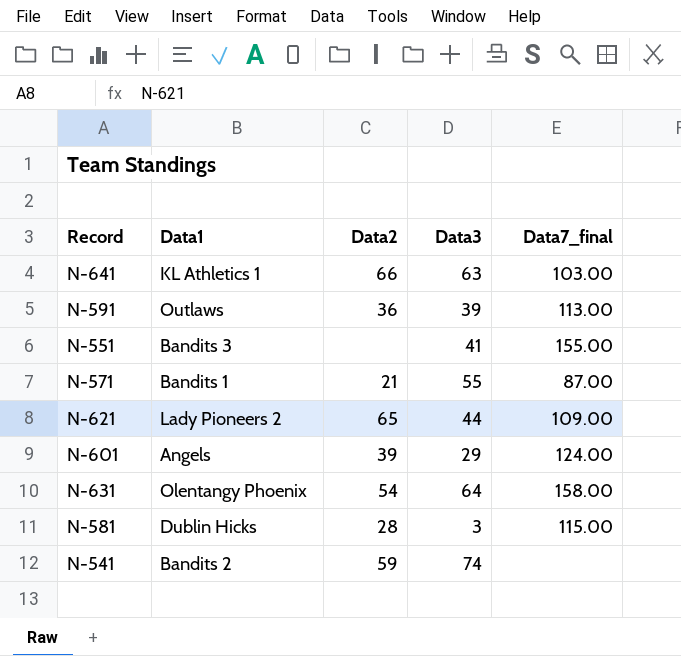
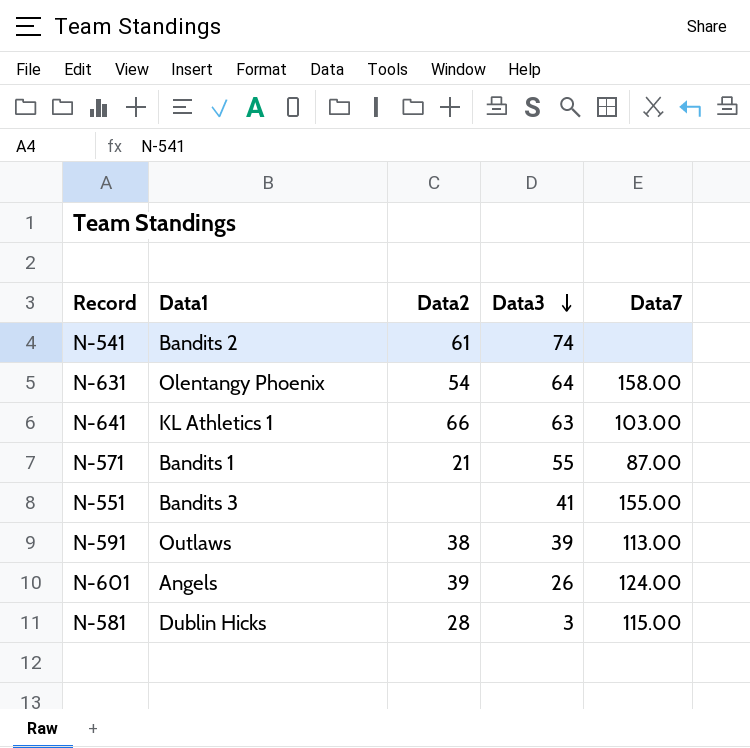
row order: none -> Data3 descending
column name: Data7_final -> Data7
row N-621: Lady Pioneers 2 | 65 | 44 | 109.00 -> none
N-541 | Data2: 59 -> 61
N-591 | Data2: 36 -> 38
N-601 | Data3: 29 -> 26

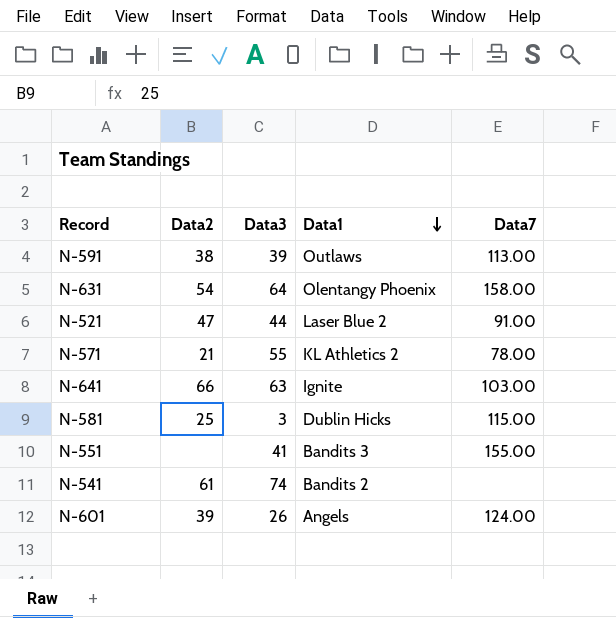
row order: Data3 descending -> Data1 descending
column Data1 | position: 2 -> 4
row N-521: none -> 47 | 44 | Laser Blue 2 | 91.00
N-571 | Data1: Bandits 1 -> KL Athletics 2
N-571 | Data7: 87.00 -> 78.00
N-641 | Data1: KL Athletics 1 -> Ignite
N-581 | Data2: 28 -> 25

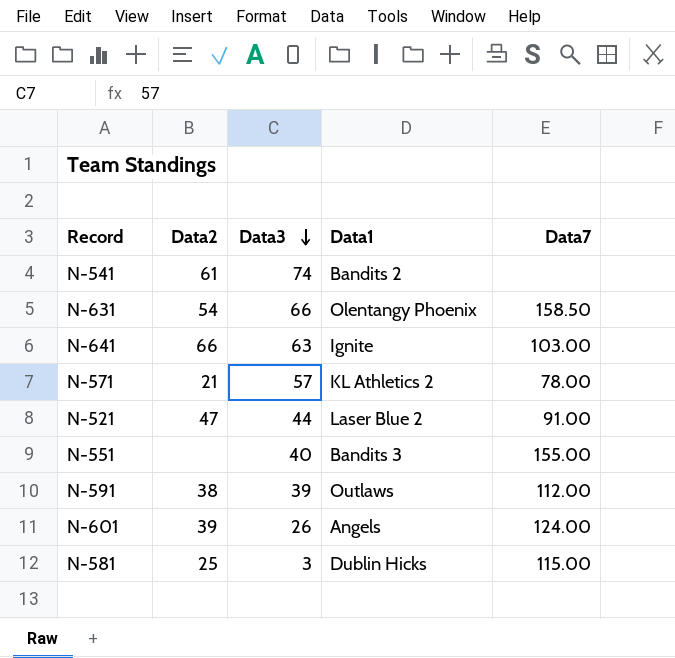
row order: Data1 descending -> Data3 descending
N-631 | Data3: 64 -> 66
N-631 | Data7: 158.00 -> 158.50
N-571 | Data3: 55 -> 57
N-551 | Data3: 41 -> 40
N-591 | Data7: 113.00 -> 112.00

